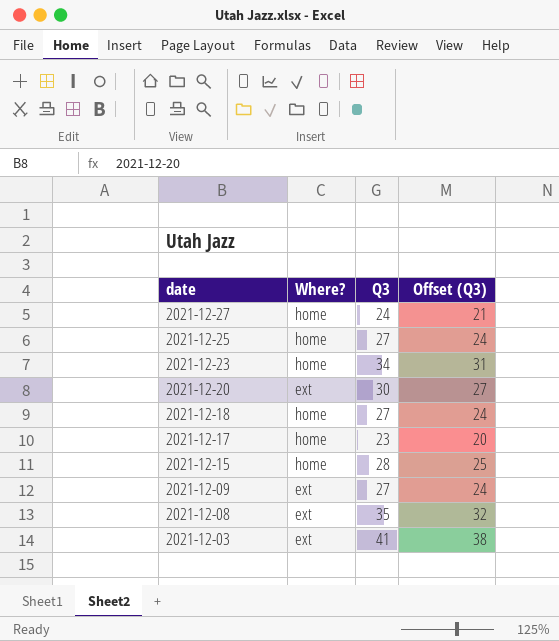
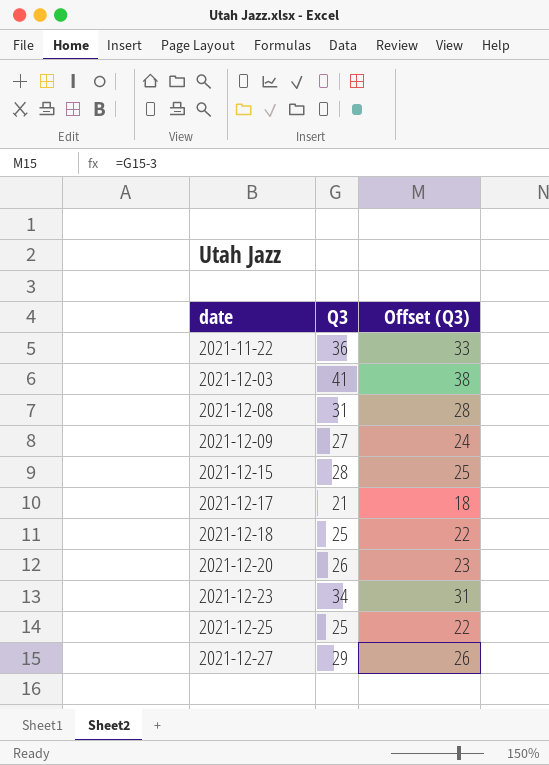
row order: date descending -> date ascending
column Where? | position: 2 -> none
row 2021-11-22: none -> 36 | 33
2021-12-08 | Q3: 35 -> 31
2021-12-08 | Offset (Q3): 32 -> 28
2021-12-17 | Q3: 23 -> 21
2021-12-17 | Offset (Q3): 20 -> 18
2021-12-18 | Q3: 27 -> 25
2021-12-18 | Offset (Q3): 24 -> 22
2021-12-20 | Q3: 30 -> 26
2021-12-20 | Offset (Q3): 27 -> 23
2021-12-25 | Q3: 27 -> 25
2021-12-25 | Offset (Q3): 24 -> 22
2021-12-27 | Q3: 24 -> 29
2021-12-27 | Offset (Q3): 21 -> 26

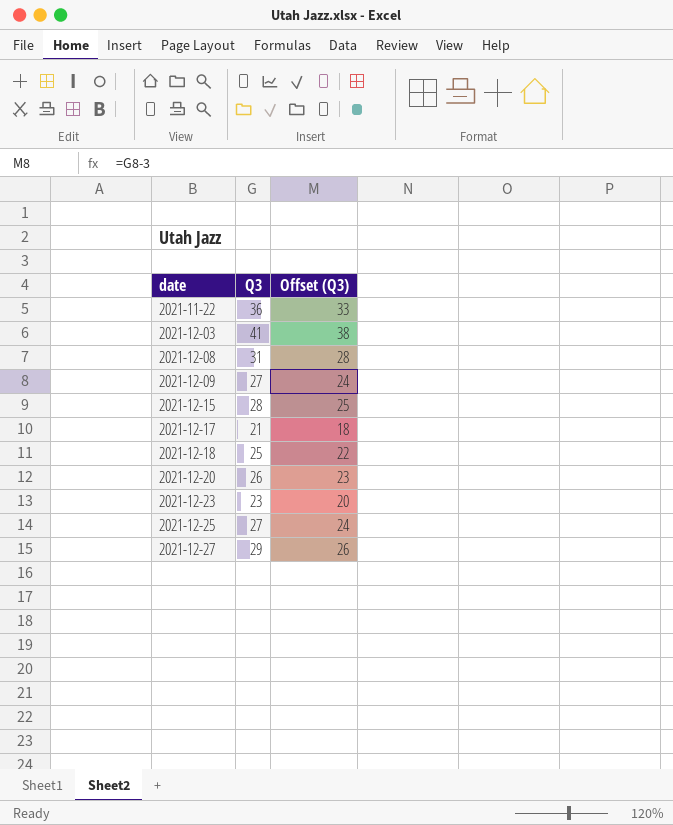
2021-12-23 | Q3: 34 -> 23
2021-12-23 | Offset (Q3): 31 -> 20
2021-12-25 | Q3: 25 -> 27
2021-12-25 | Offset (Q3): 22 -> 24

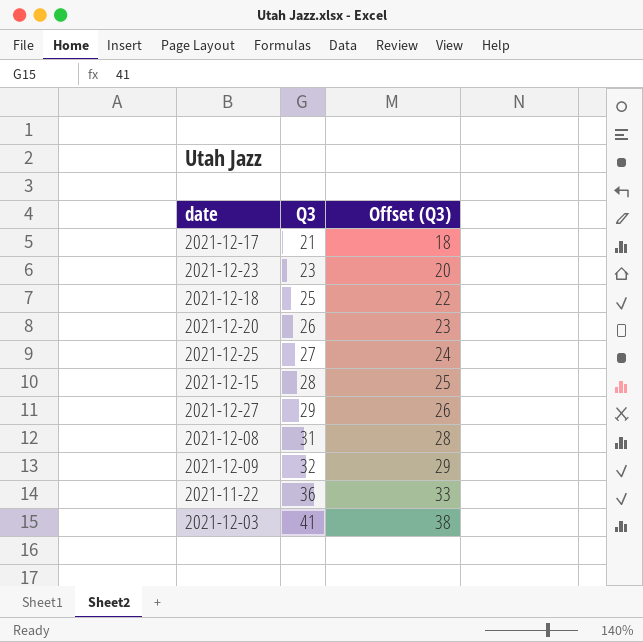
row order: date ascending -> Q3 ascending
2021-12-09 | Q3: 27 -> 32
2021-12-09 | Offset (Q3): 24 -> 29

